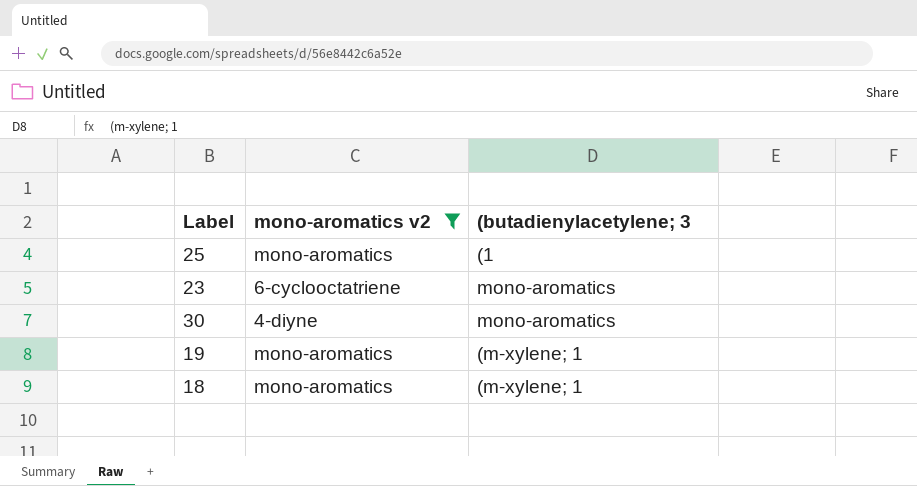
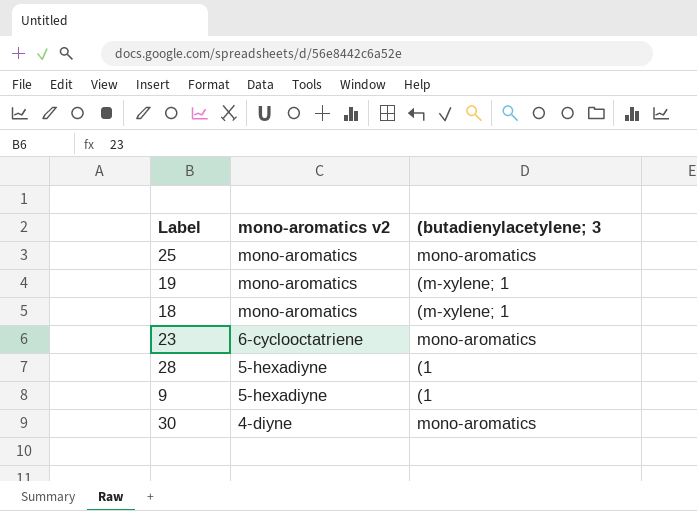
filter: mono-aromatics v2 != 5-hexadiyne -> none
row order: none -> mono-aromatics v2 descending
25 | (butadienylacetylene; 3: (1 -> mono-aromatics

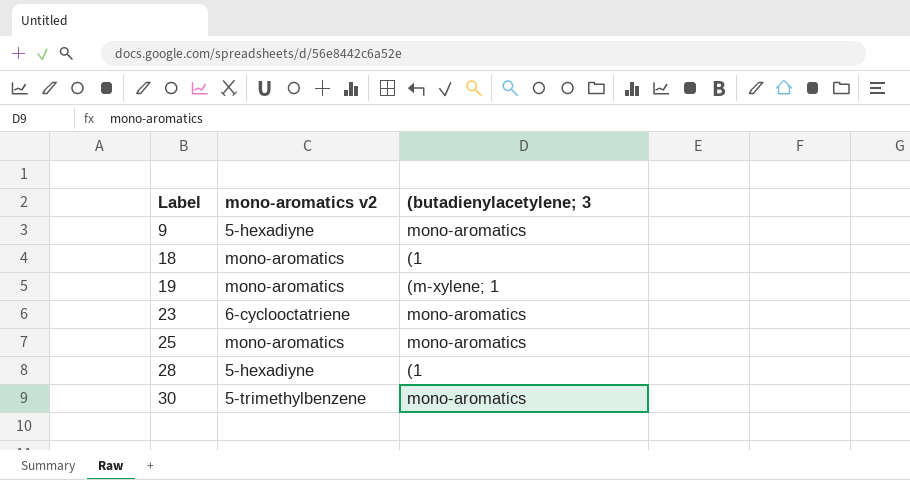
row order: mono-aromatics v2 descending -> Label ascending
9 | (butadienylacetylene; 3: (1 -> mono-aromatics
18 | (butadienylacetylene; 3: (m-xylene; 1 -> (1
30 | mono-aromatics v2: 4-diyne -> 5-trimethylbenzene

